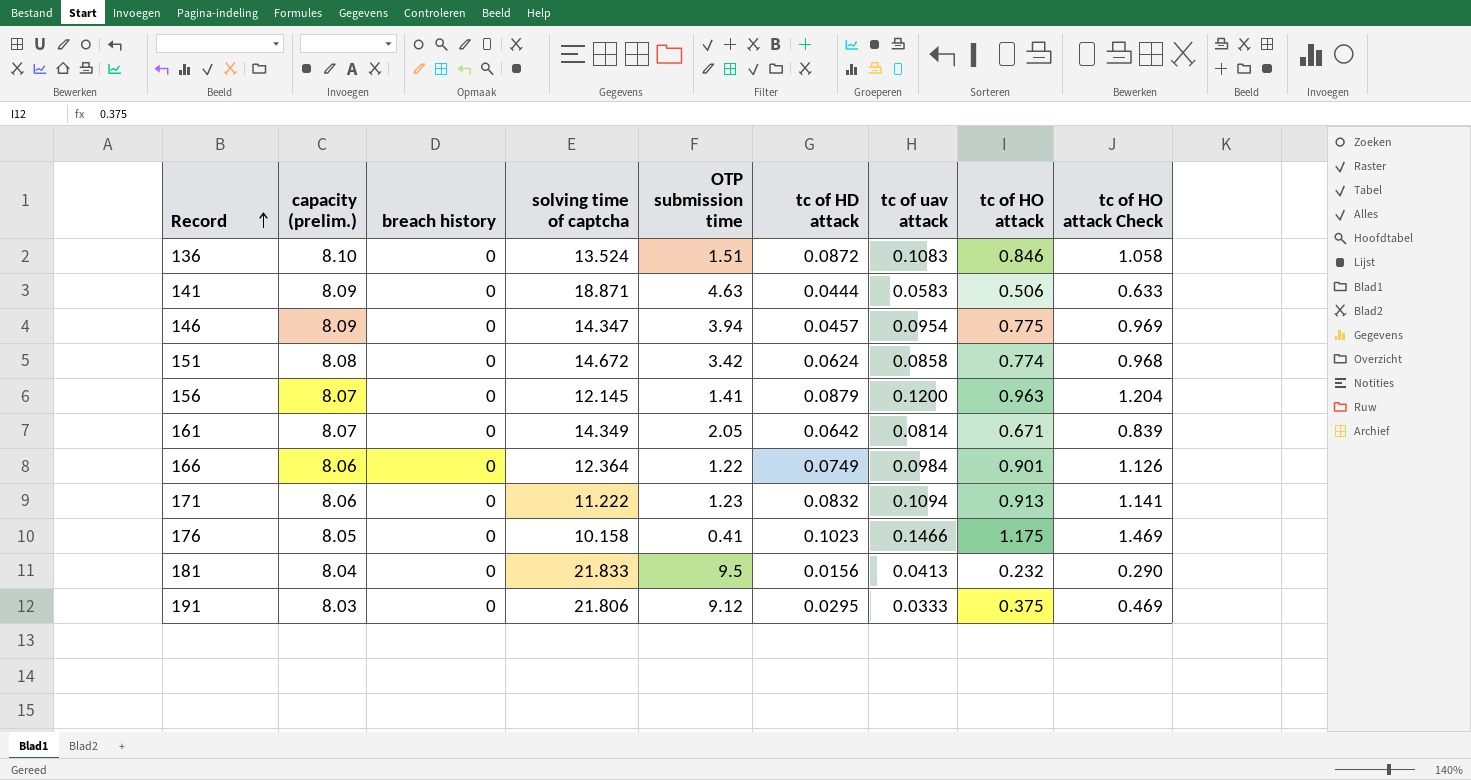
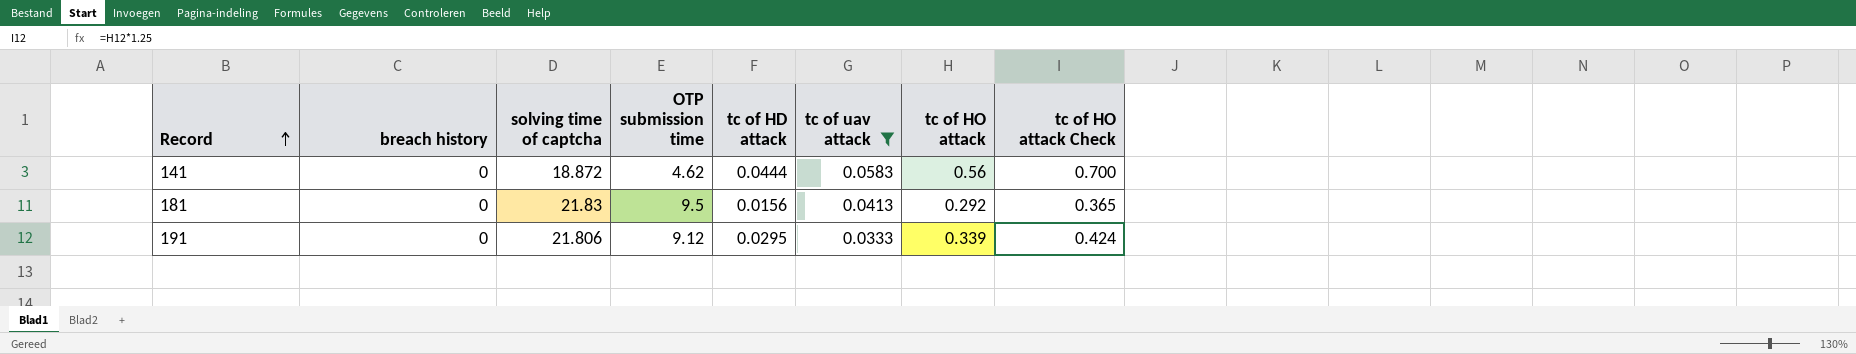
filter: none -> tc of uav attack <= 0.0583
column capacity (prelim.) | position: 2 -> none
141 | solving time of captcha: 18.871 -> 18.872
141 | OTP submission time: 4.63 -> 4.62
141 | tc of HO attack: 0.506 -> 0.56
141 | tc of HO attack Check: 0.633 -> 0.700
181 | solving time of captcha: 21.833 -> 21.83
181 | tc of HO attack: 0.232 -> 0.292
181 | tc of HO attack Check: 0.290 -> 0.365
191 | tc of HO attack: 0.375 -> 0.339
191 | tc of HO attack Check: 0.469 -> 0.424

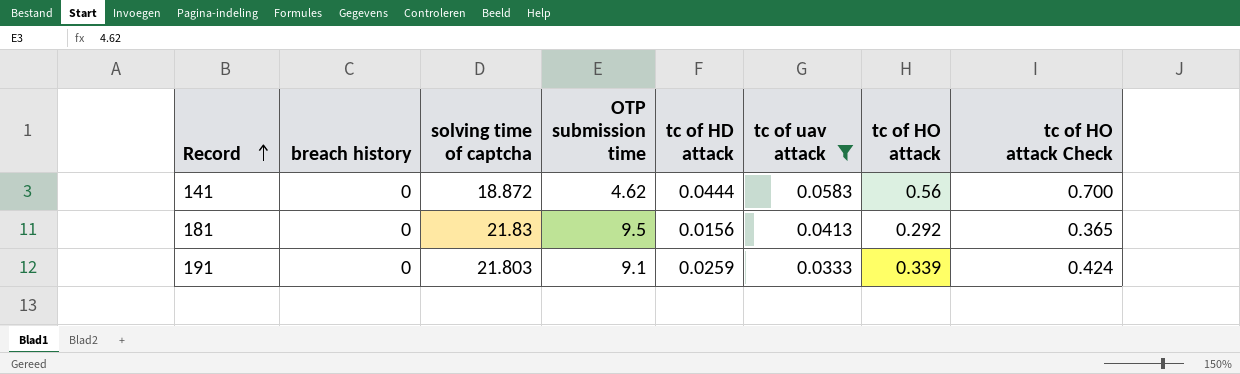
191 | solving time of captcha: 21.806 -> 21.803
191 | OTP submission time: 9.12 -> 9.1
191 | tc of HD attack: 0.0295 -> 0.0259

